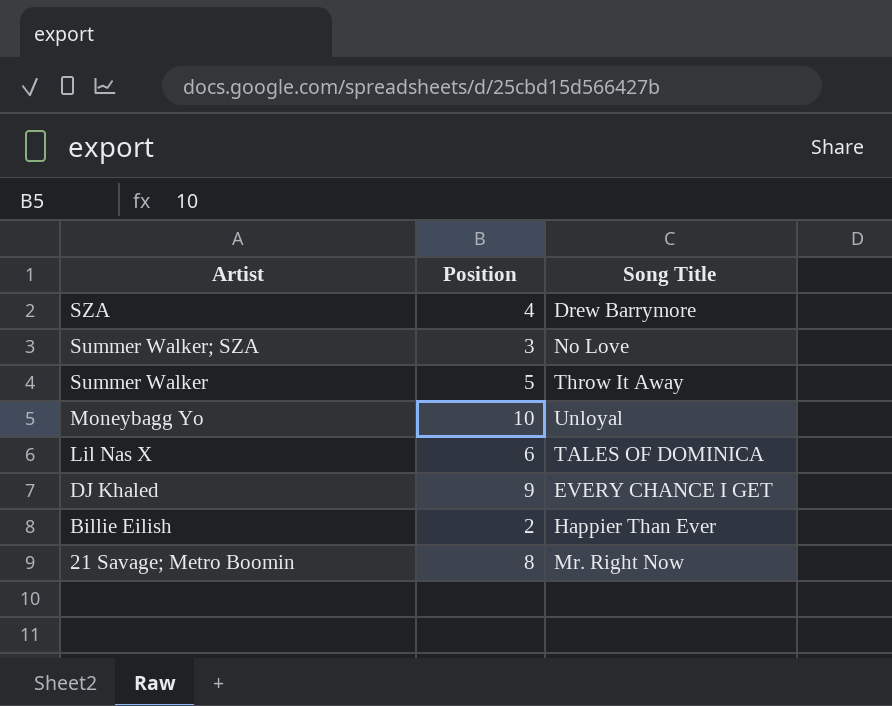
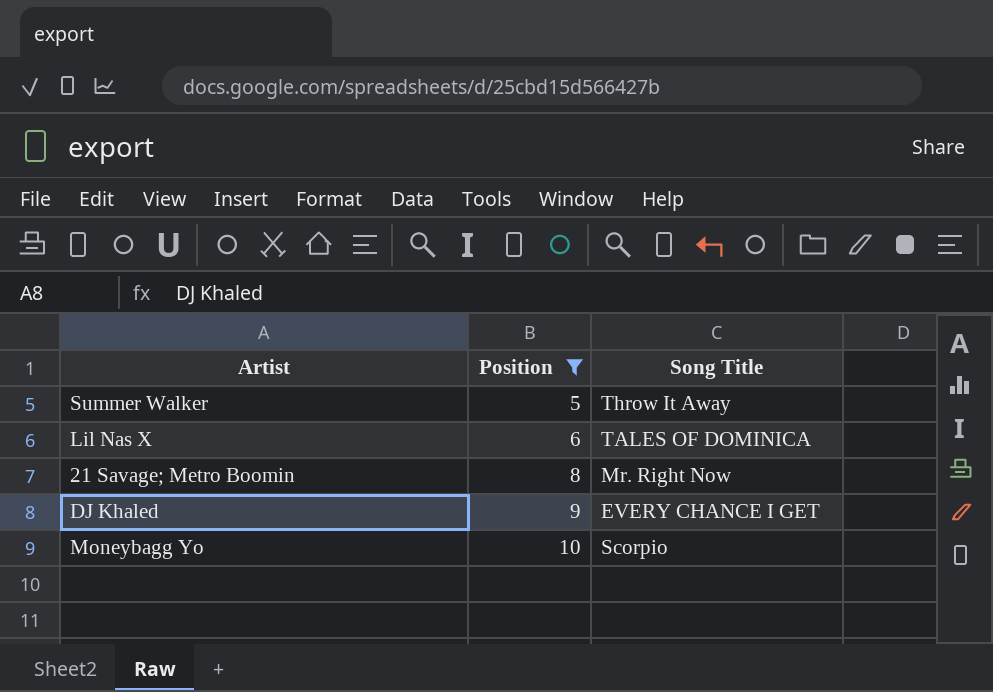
filter: none -> Position >= 5
row order: Artist descending -> Position ascending
Moneybagg Yo | Song Title: Unloyal -> Scorpio

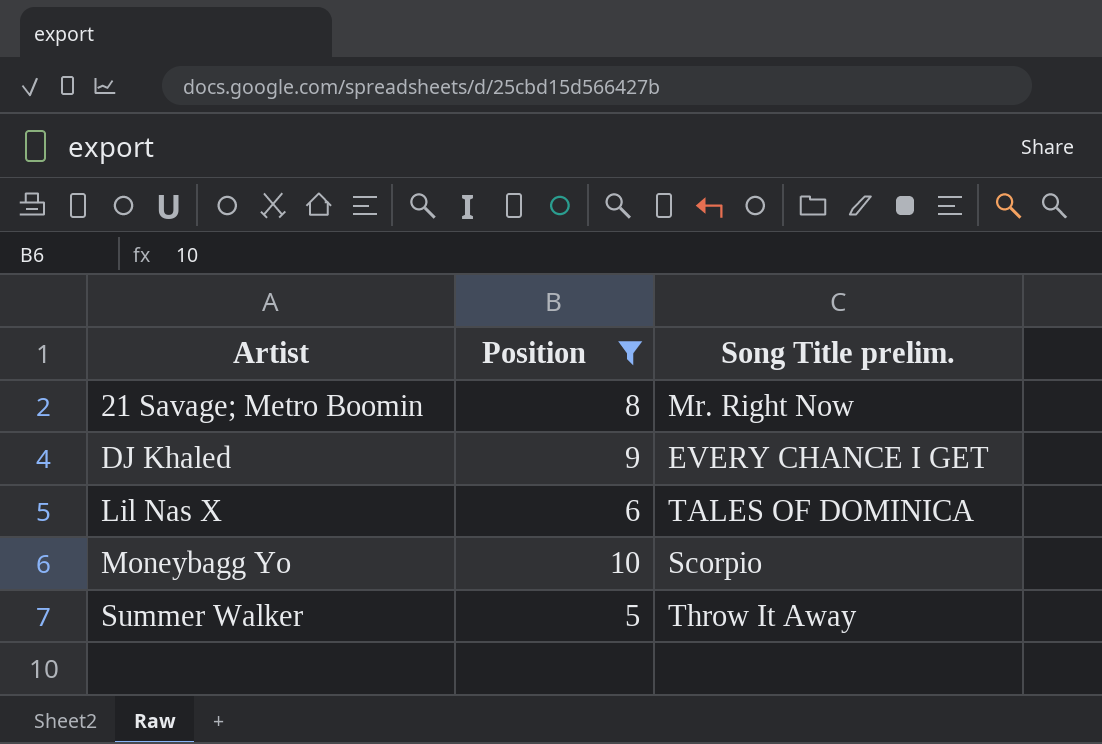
row order: Position ascending -> Artist ascending
column name: Song Title -> Song Title prelim.

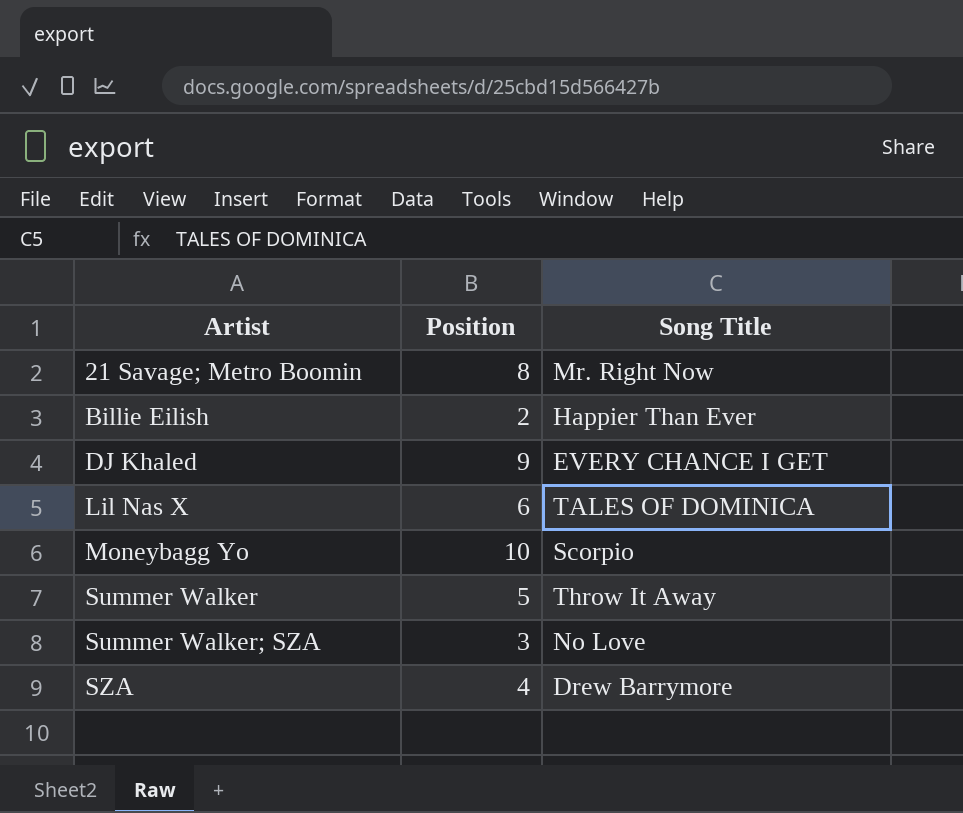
filter: Position >= 5 -> none
column name: Song Title prelim. -> Song Title

